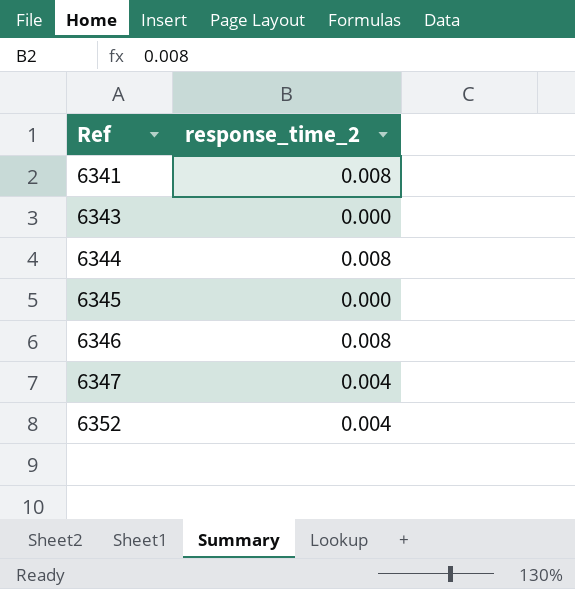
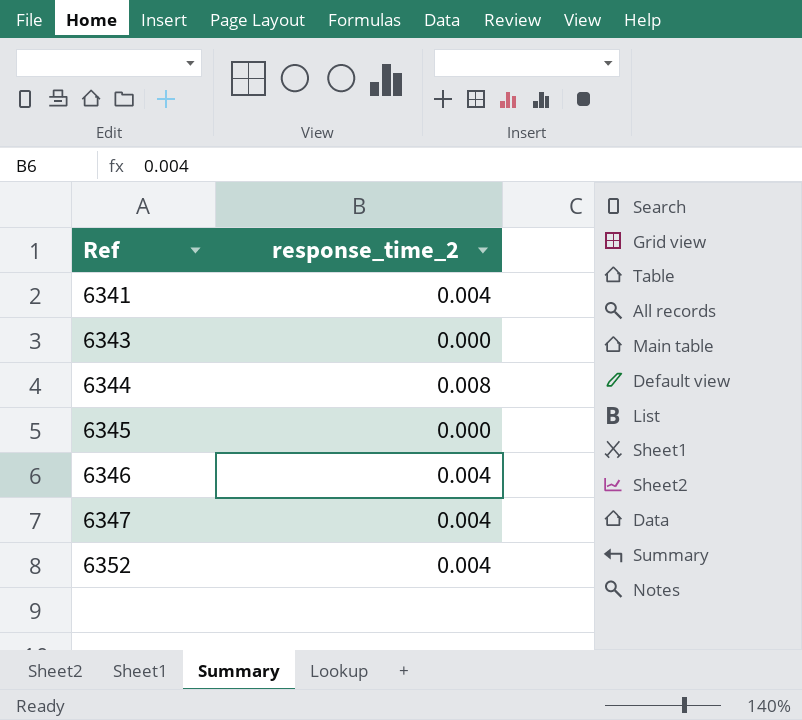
6341 | response_time_2: 0.008 -> 0.004
6346 | response_time_2: 0.008 -> 0.004

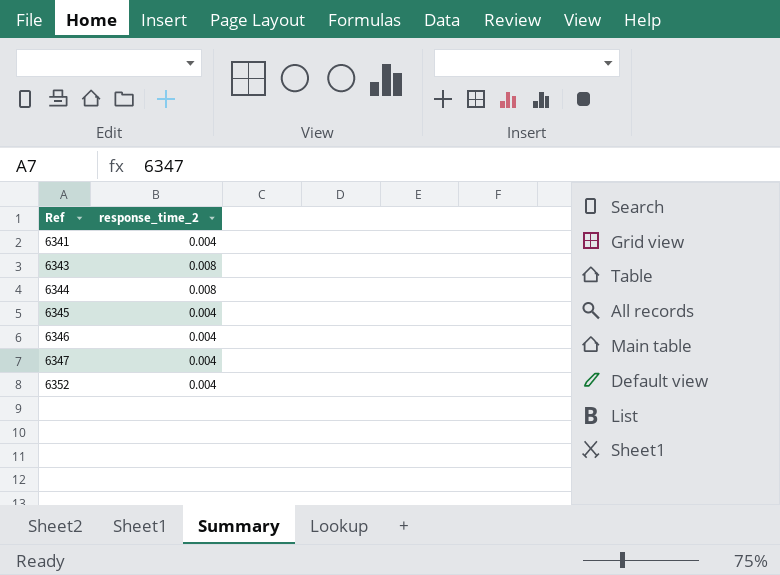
6343 | response_time_2: 0.000 -> 0.008
6345 | response_time_2: 0.000 -> 0.004

